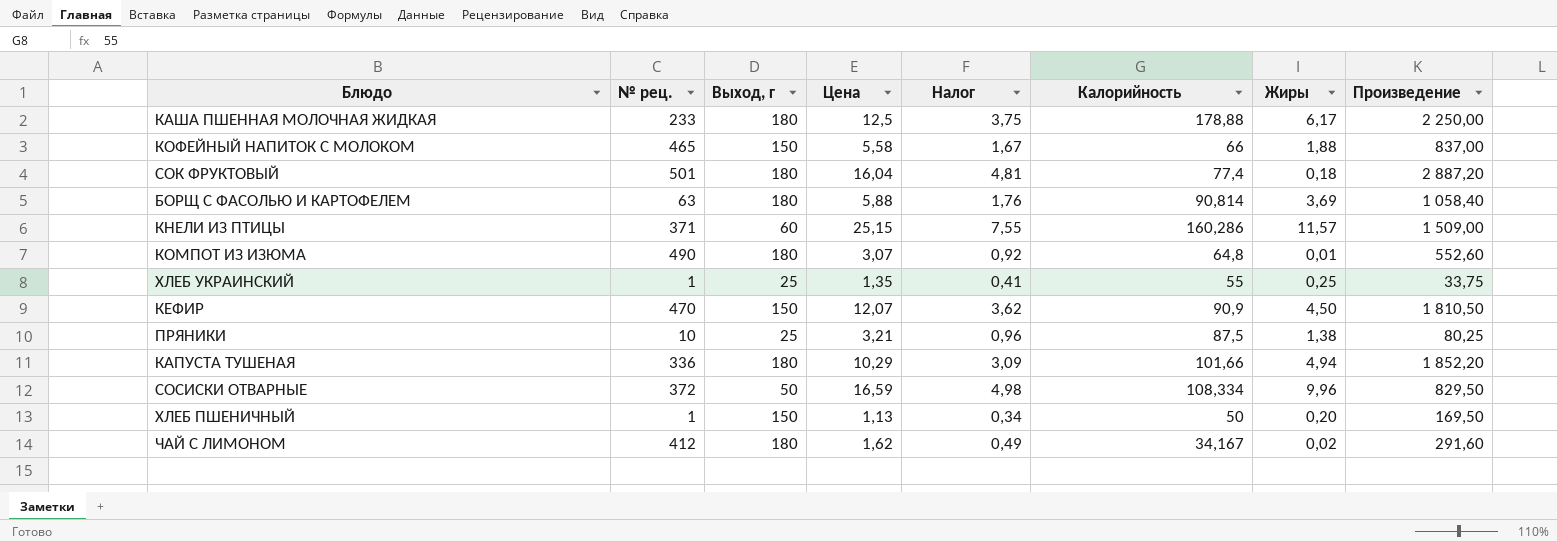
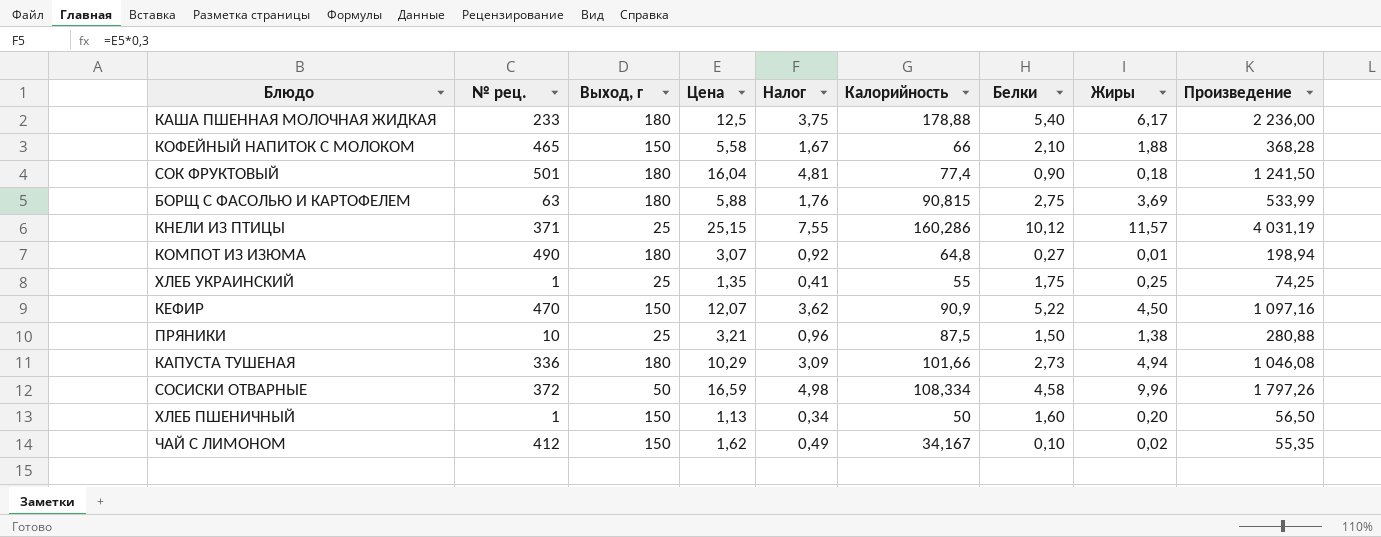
column Белки | position: none -> 7
column Произведение | formula: [Выход, г] * [Цена] -> [Цена] * [Калорийность]
БОРЩ С ФАСОЛЬЮ И КАРТОФЕЛЕМ | Калорийность: 90,814 -> 90,815
КНЕЛИ ИЗ ПТИЦЫ | Выход, г: 60 -> 25
ЧАЙ С ЛИМОНОМ | Выход, г: 180 -> 150

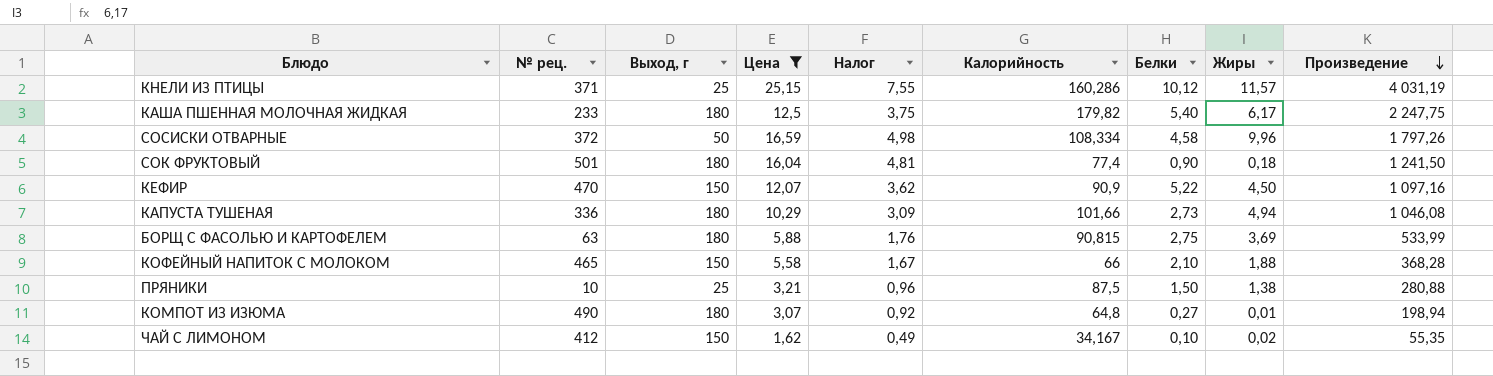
filter: none -> Цена >= 1,62
row order: none -> Произведение descending
КАША ПШЕННАЯ МОЛОЧНАЯ ЖИДКАЯ | Калорийность: 178,88 -> 179,82
КАША ПШЕННАЯ МОЛОЧНАЯ ЖИДКАЯ | Произведение: 2 236,00 -> 2 247,75

